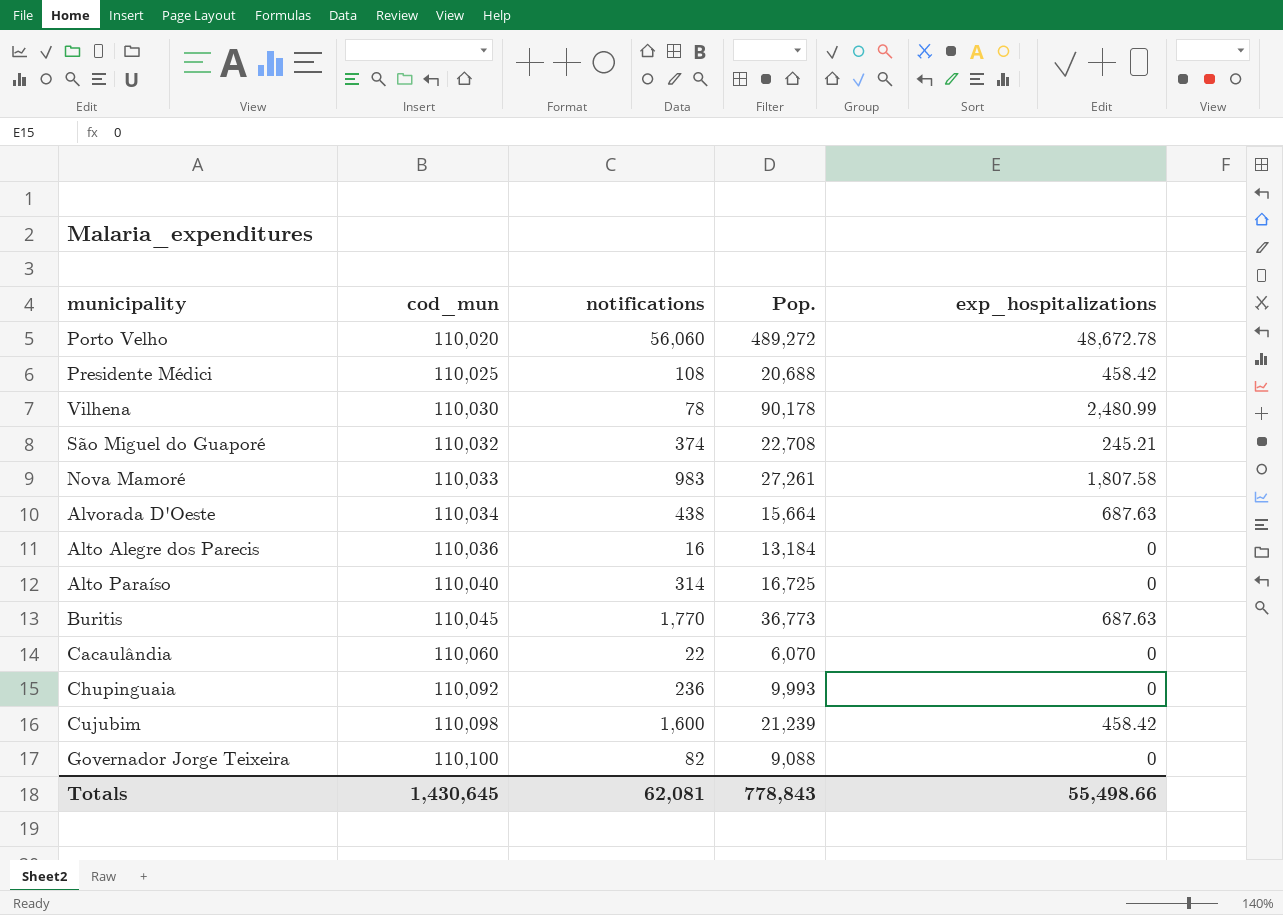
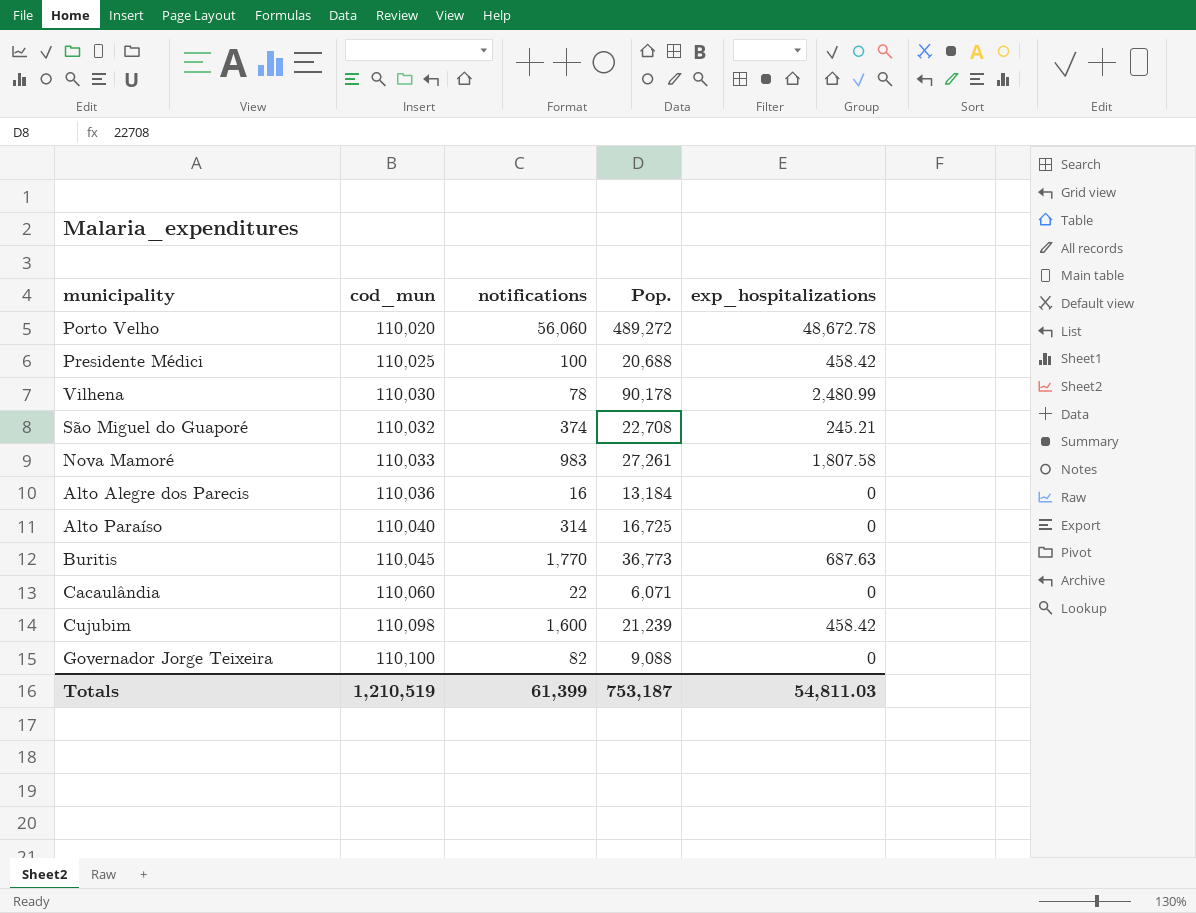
row Alvorada D'Oeste: 110,034 | 438 | 15,664 | 687.63 -> none
row Chupinguaia: 110,092 | 236 | 9,993 | 0 -> none
Presidente Médici | notifications: 108 -> 100
Cacaulândia | Pop.: 6,070 -> 6,071
Totals | cod_mun: 1,430,645 -> 1,210,519
Totals | notifications: 62,081 -> 61,399
Totals | Pop.: 778,843 -> 753,187
Totals | exp_hospitalizations: 55,498.66 -> 54,811.03

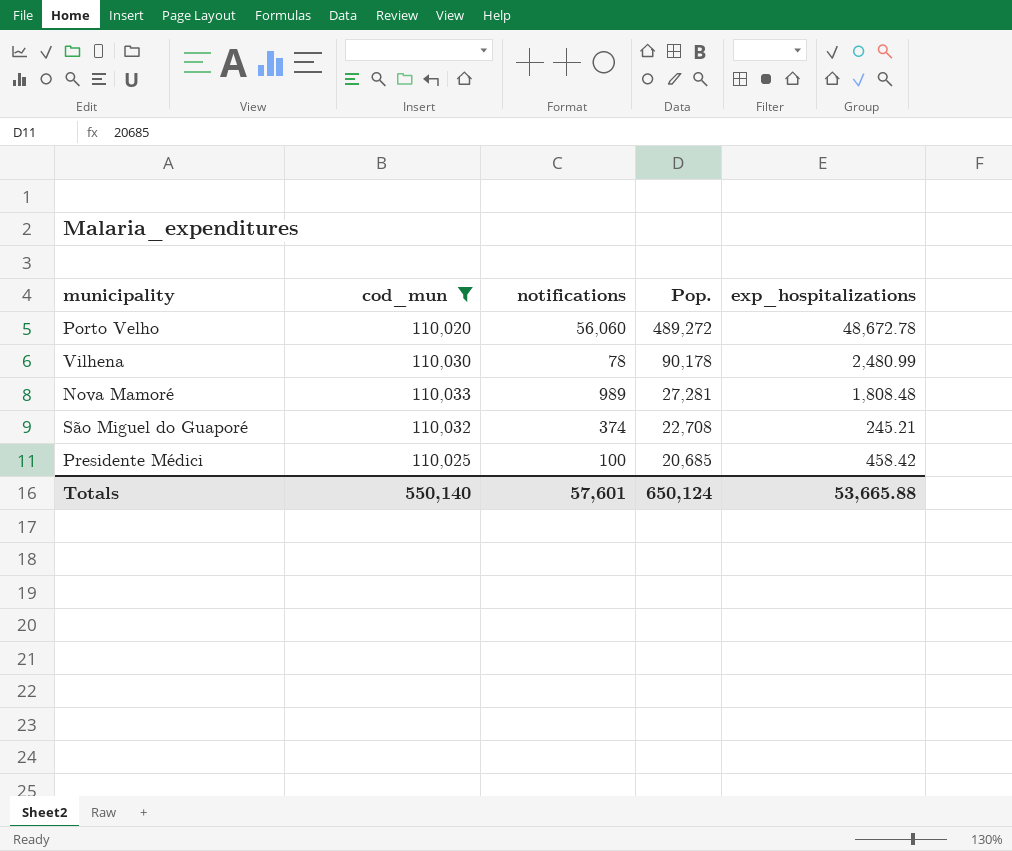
filter: none -> cod_mun <= 110,033
row order: cod_mun ascending -> Pop. descending
Nova Mamoré | notifications: 983 -> 989
Nova Mamoré | Pop.: 27,261 -> 27,281
Nova Mamoré | exp_hospitalizations: 1,807.58 -> 1,808.48
Presidente Médici | Pop.: 20,688 -> 20,685
Totals | cod_mun: 1,210,519 -> 550,140
Totals | notifications: 61,399 -> 57,601
Totals | Pop.: 753,187 -> 650,124
Totals | exp_hospitalizations: 54,811.03 -> 53,665.88

